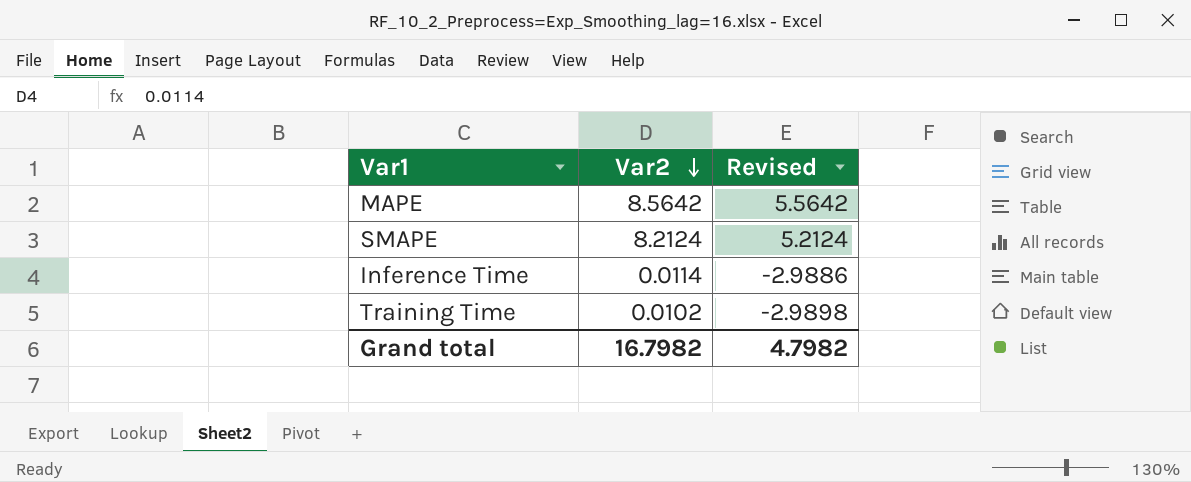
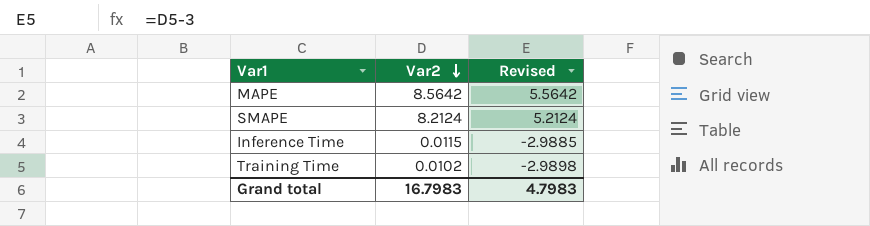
Inference Time | Var2: 0.0114 -> 0.0115
Inference Time | Revised: -2.9886 -> -2.9885
Grand total | Var2: 16.7982 -> 16.7983
Grand total | Revised: 4.7982 -> 4.7983

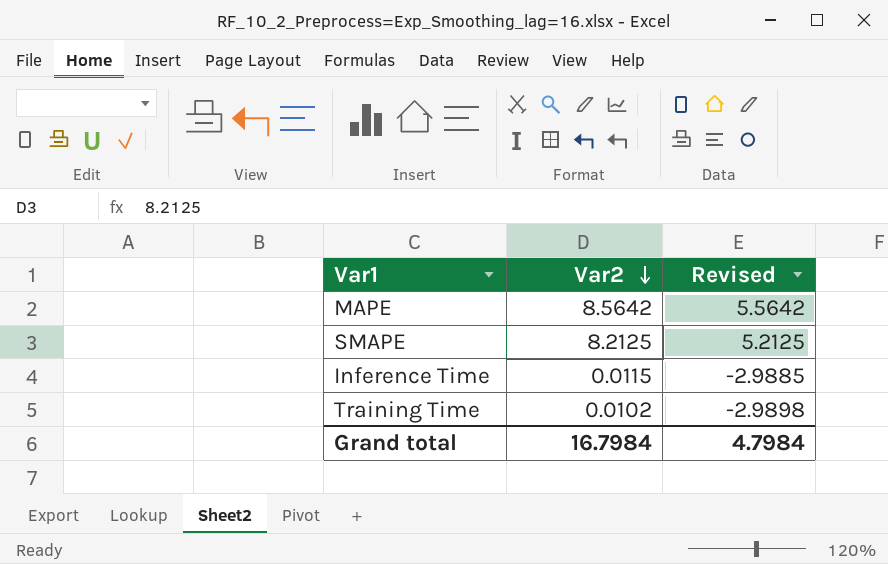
SMAPE | Var2: 8.2124 -> 8.2125
SMAPE | Revised: 5.2124 -> 5.2125
Grand total | Var2: 16.7983 -> 16.7984
Grand total | Revised: 4.7983 -> 4.7984

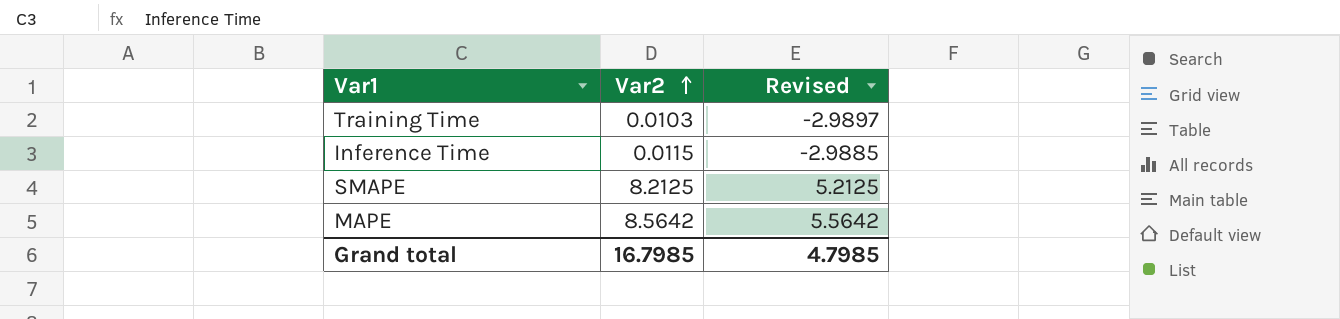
row order: Var2 descending -> Var2 ascending
Training Time | Var2: 0.0102 -> 0.0103
Training Time | Revised: -2.9898 -> -2.9897
Grand total | Var2: 16.7984 -> 16.7985
Grand total | Revised: 4.7984 -> 4.7985

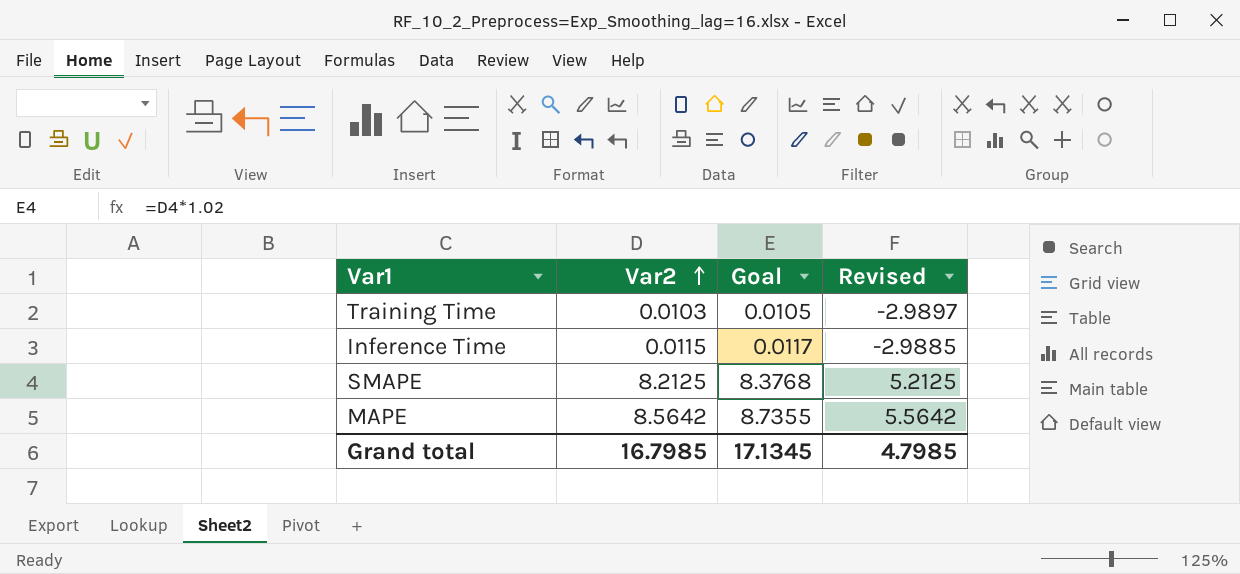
column Goal | formula: none -> [Var2] * 1.02

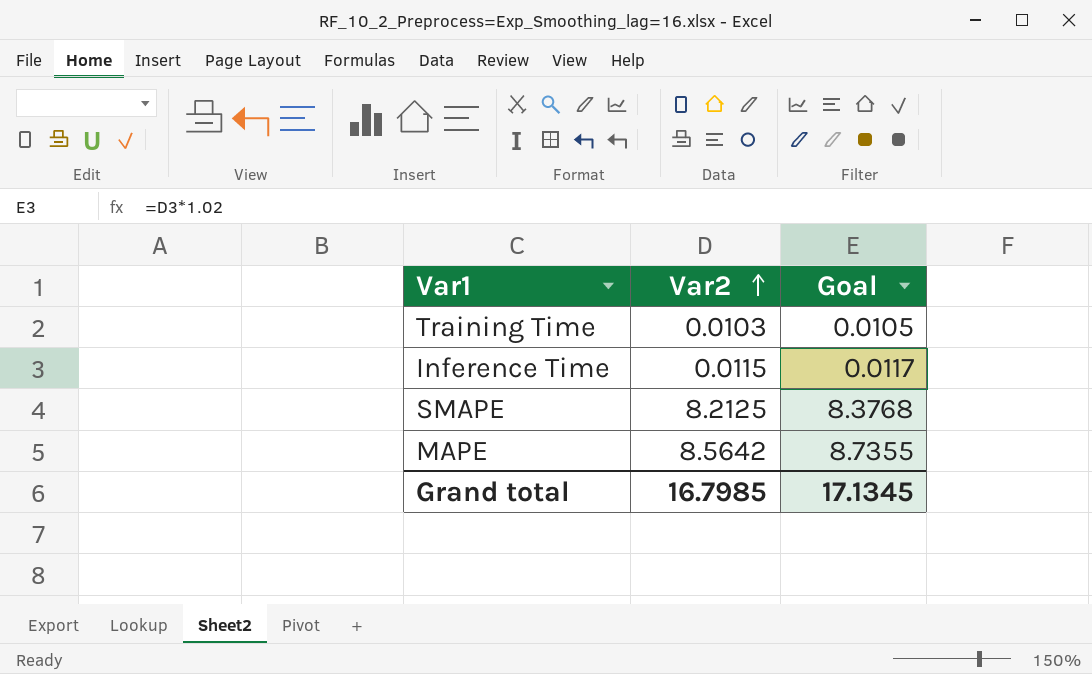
column Revised | formula: [Var2] - 3 -> none

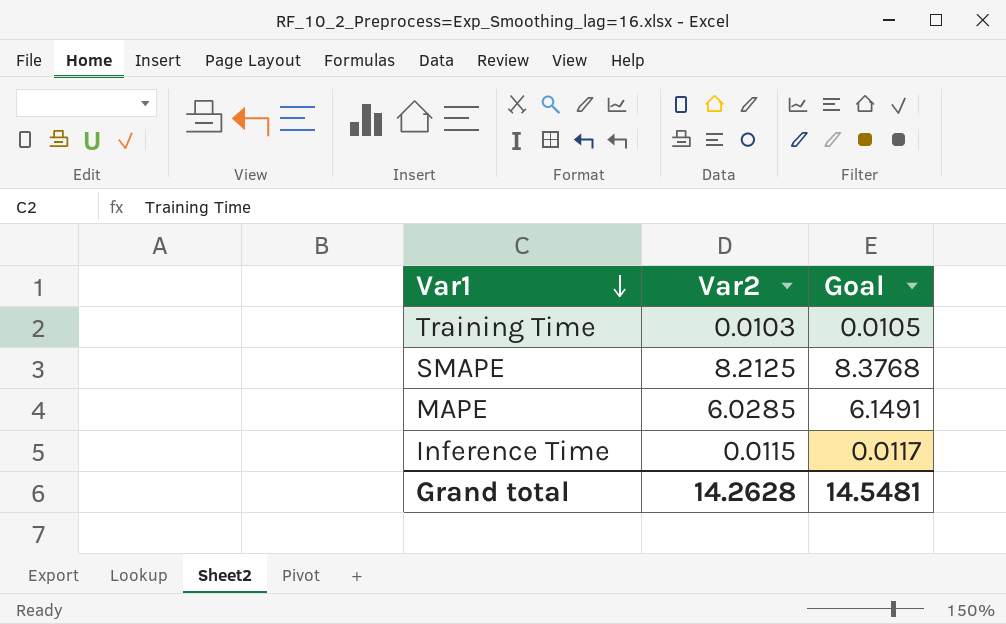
row order: Var2 ascending -> Var1 descending
MAPE | Var2: 8.5642 -> 6.0285
MAPE | Goal: 8.7355 -> 6.1491
Grand total | Var2: 16.7985 -> 14.2628
Grand total | Goal: 17.1345 -> 14.5481

